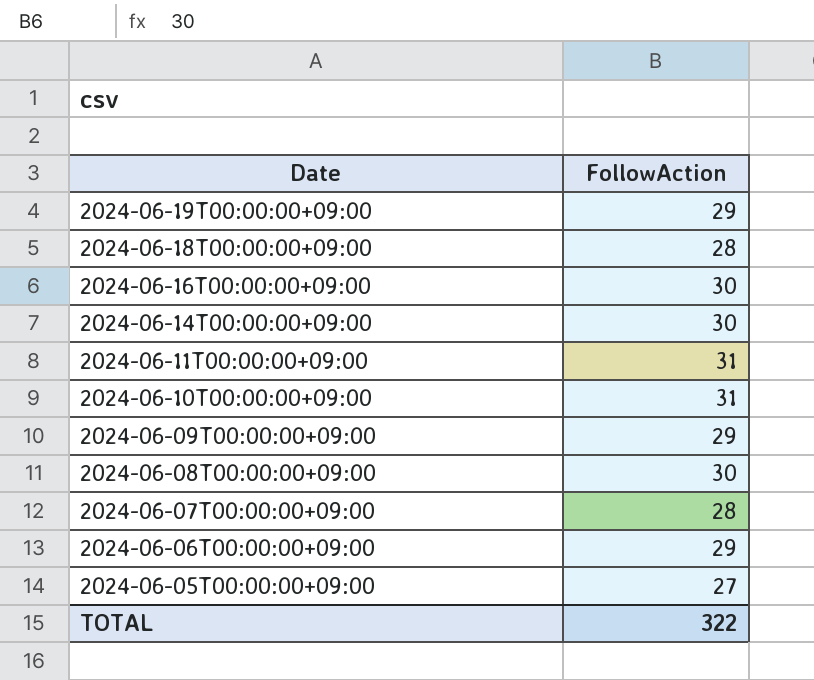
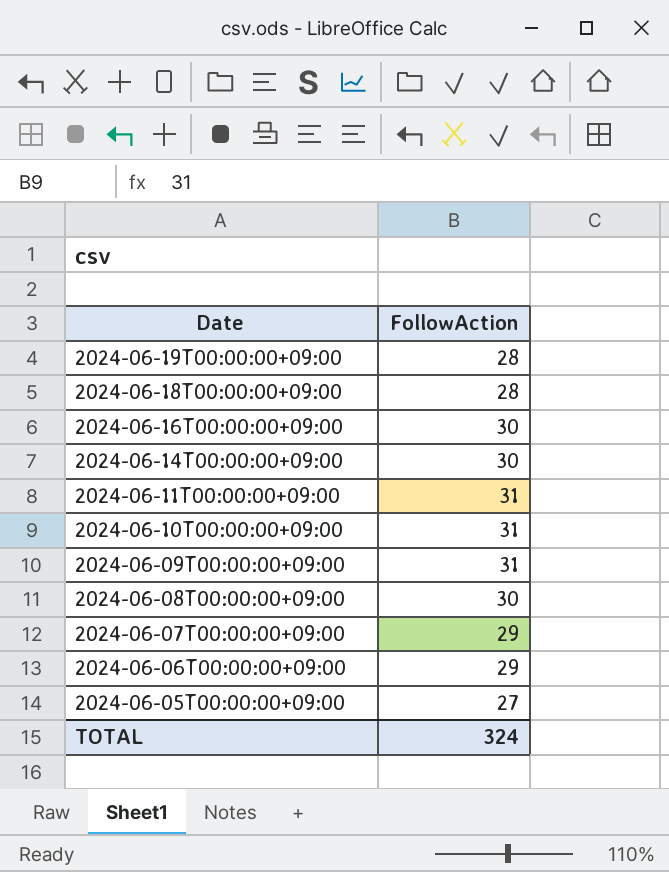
2024-06-19T00:00:00+09:00 | FollowAction: 29 -> 28
2024-06-09T00:00:00+09:00 | FollowAction: 29 -> 31
2024-06-07T00:00:00+09:00 | FollowAction: 28 -> 29
TOTAL | FollowAction: 322 -> 324

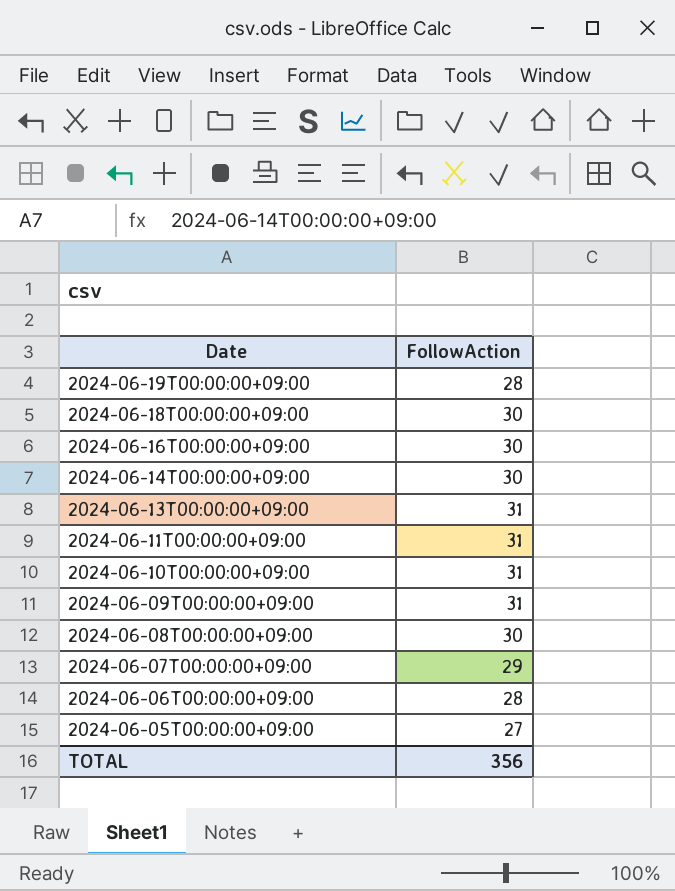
2024-06-18T00:00:00+09:00 | FollowAction: 28 -> 30
row 2024-06-13T00:00:00+09:00: none -> 31
2024-06-06T00:00:00+09:00 | FollowAction: 29 -> 28
TOTAL | FollowAction: 324 -> 356

